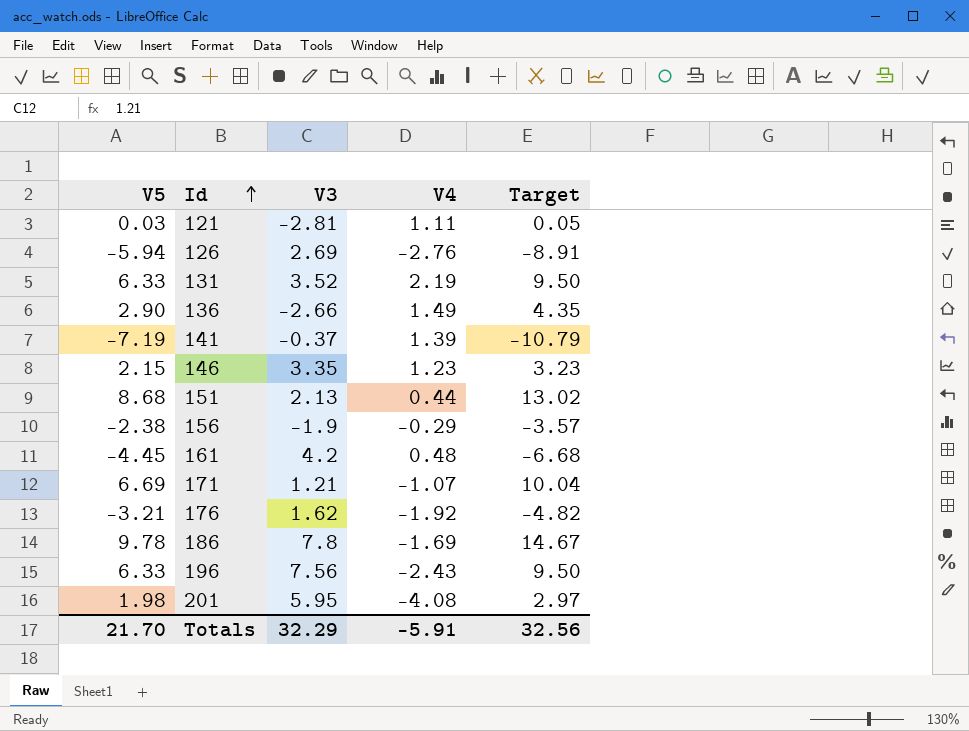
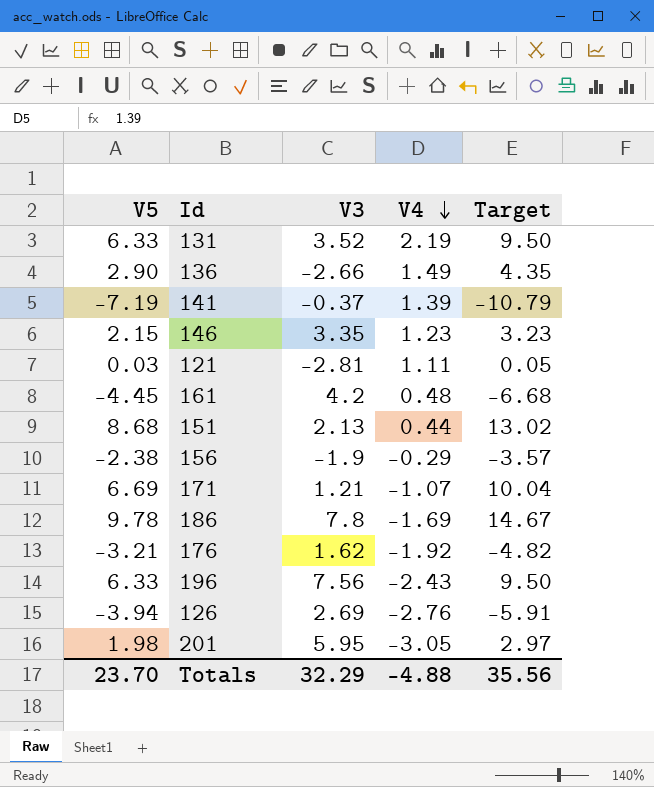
row order: Id ascending -> V4 descending
126 | V5: -5.94 -> -3.94
126 | Target: -8.91 -> -5.91
201 | V4: -4.08 -> -3.05
Totals | V5: 21.70 -> 23.70
Totals | V4: -5.91 -> -4.88
Totals | Target: 32.56 -> 35.56

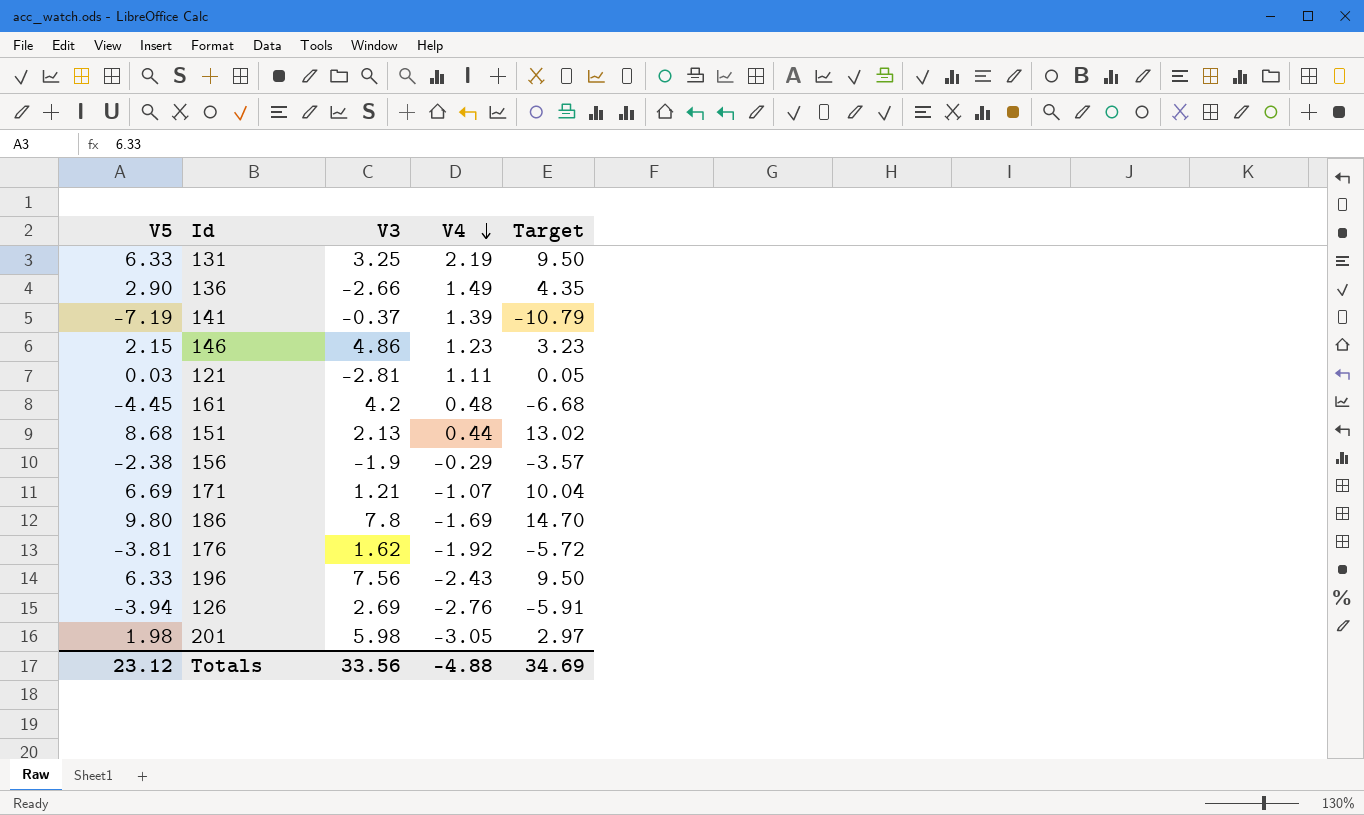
131 | V3: 3.52 -> 3.25
146 | V3: 3.35 -> 4.86
186 | V5: 9.78 -> 9.80
186 | Target: 14.67 -> 14.70
176 | V5: -3.21 -> -3.81
176 | Target: -4.82 -> -5.72
201 | V3: 5.95 -> 5.98
Totals | V5: 23.70 -> 23.12
Totals | V3: 32.29 -> 33.56
Totals | Target: 35.56 -> 34.69

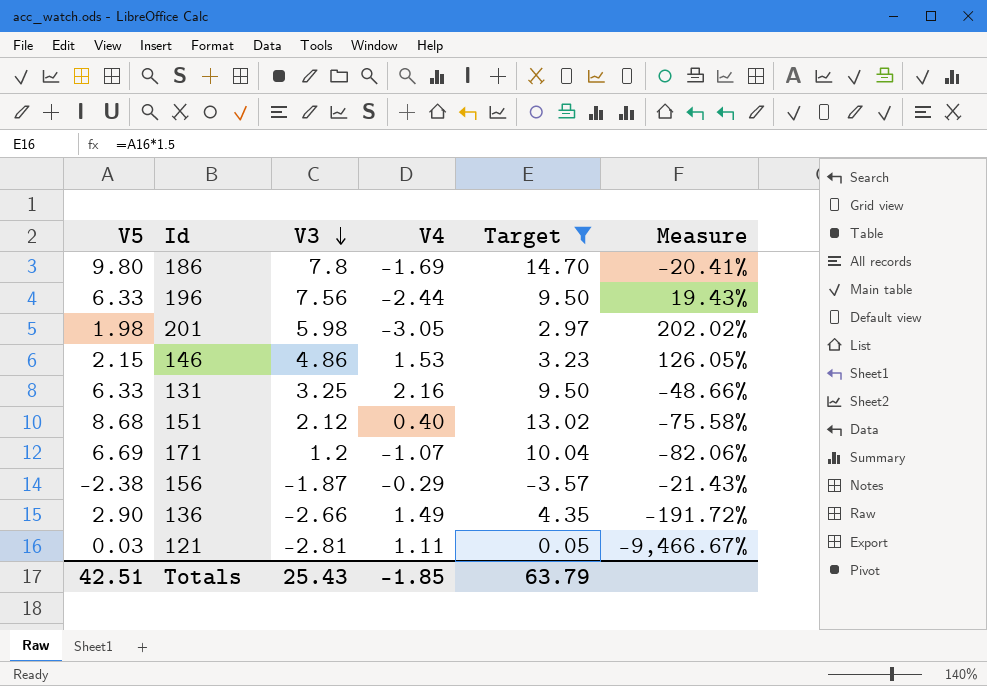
filter: none -> Target >= -3.57
row order: V4 descending -> V3 descending
column Measure | formula: none -> ([V3] - [V5]) / [V5]
196 | V4: -2.43 -> -2.44
146 | V4: 1.23 -> 1.53
131 | V4: 2.19 -> 2.16
151 | V3: 2.13 -> 2.12
151 | V4: 0.44 -> 0.40
171 | V3: 1.21 -> 1.2
156 | V3: -1.9 -> -1.87
Totals | V5: 23.12 -> 42.51
Totals | V3: 33.56 -> 25.43
Totals | V4: -4.88 -> -1.85
Totals | Target: 34.69 -> 63.79

